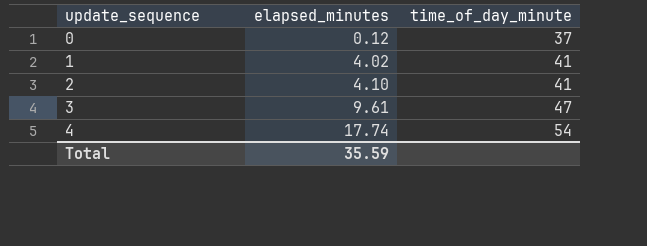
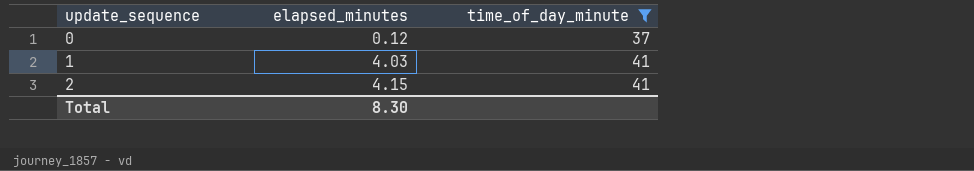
filter: none -> time_of_day_minute <= 41
1 | elapsed_minutes: 4.02 -> 4.03
2 | elapsed_minutes: 4.10 -> 4.15
Total | elapsed_minutes: 35.59 -> 8.30

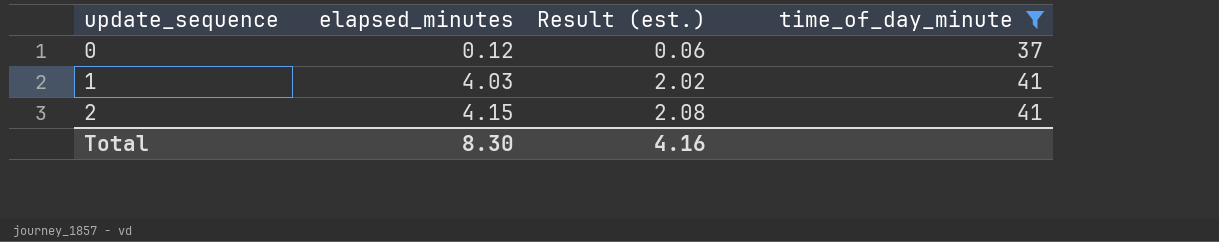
column Result (est.) | formula: none -> [elapsed_minutes] * 0.5

